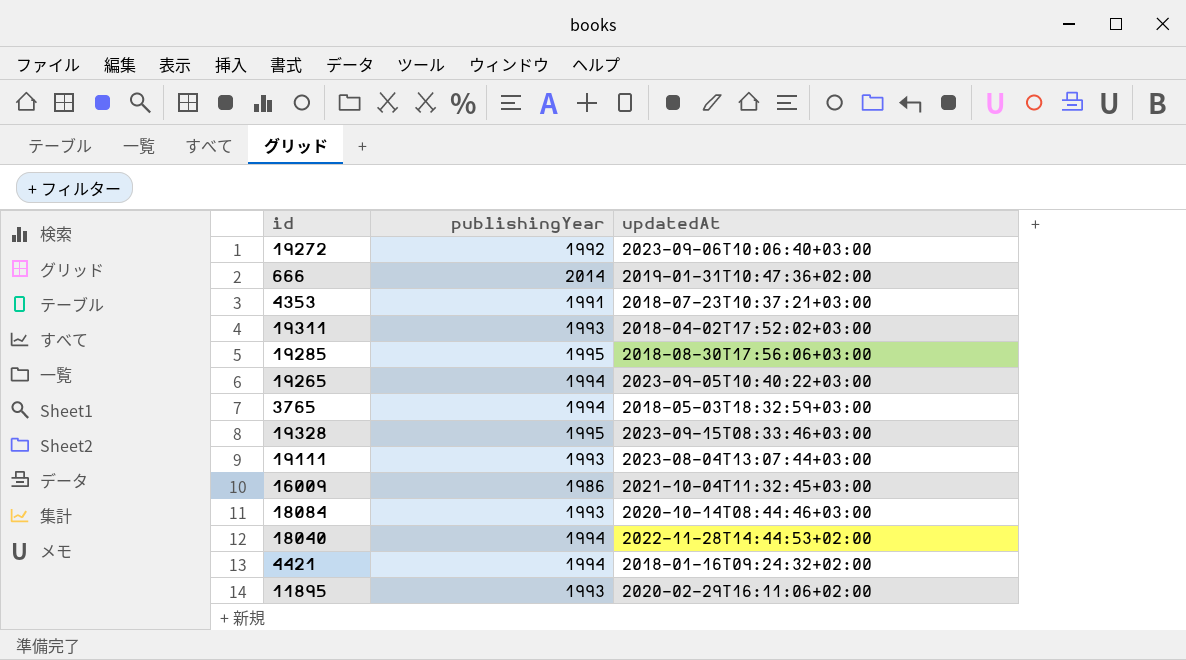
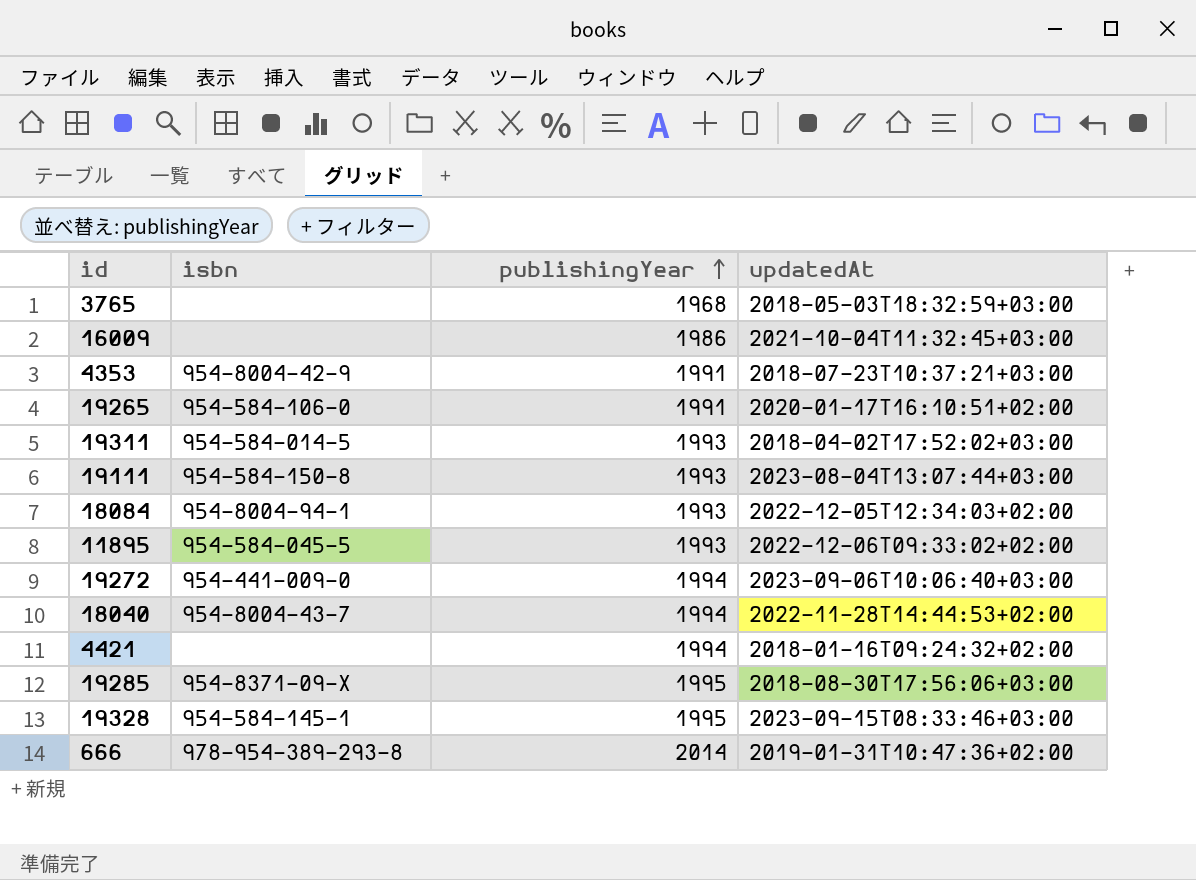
row order: none -> publishingYear ascending
column isbn | position: none -> 2
3765 | publishingYear: 1994 -> 1968
19265 | publishingYear: 1994 -> 1991
19265 | updatedAt: 2023-09-05T10:40:22+03:00 -> 2020-01-17T16:10:51+02:00
18084 | updatedAt: 2020-10-14T08:44:46+03:00 -> 2022-12-05T12:34:03+02:00
11895 | updatedAt: 2020-02-29T16:11:06+02:00 -> 2022-12-06T09:33:02+02:00
19272 | publishingYear: 1992 -> 1994

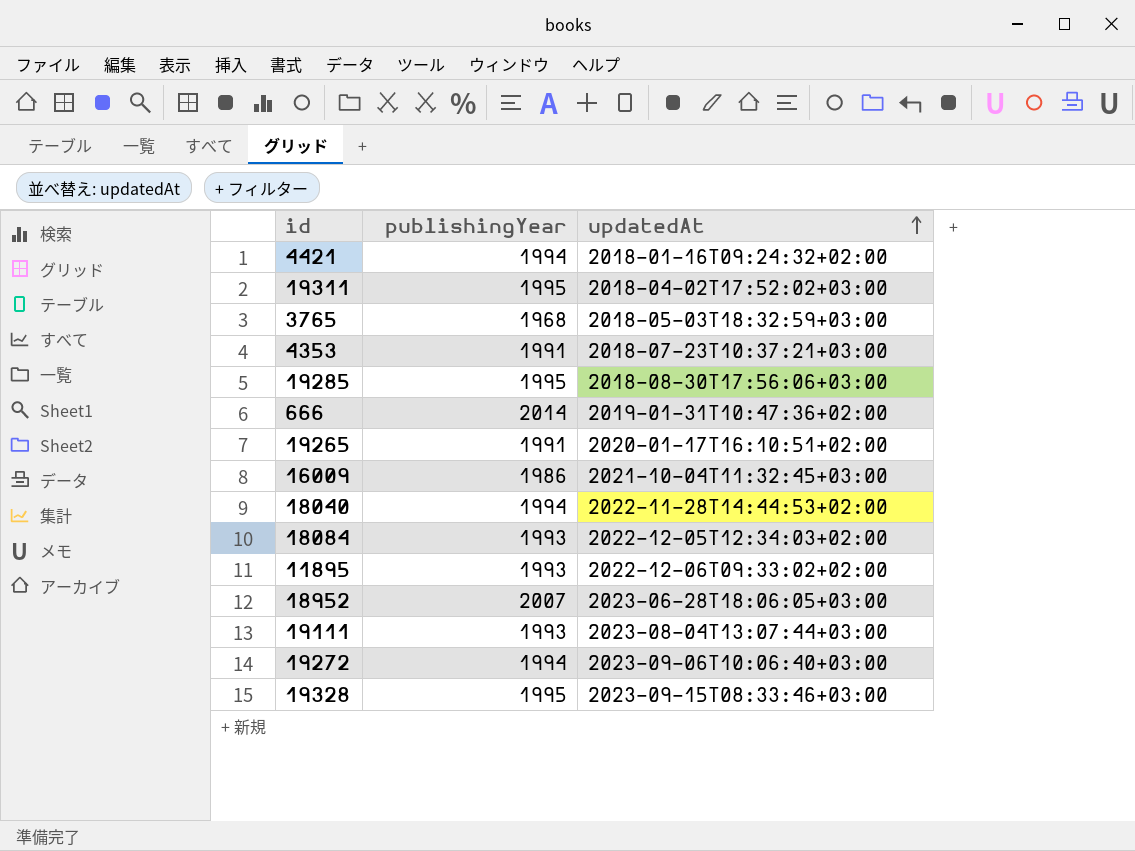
row order: publishingYear ascending -> updatedAt ascending
column isbn | position: 2 -> none
19311 | publishingYear: 1993 -> 1995
row 18952: none -> 2007 | 2023-06-28T18:06:05+03:00

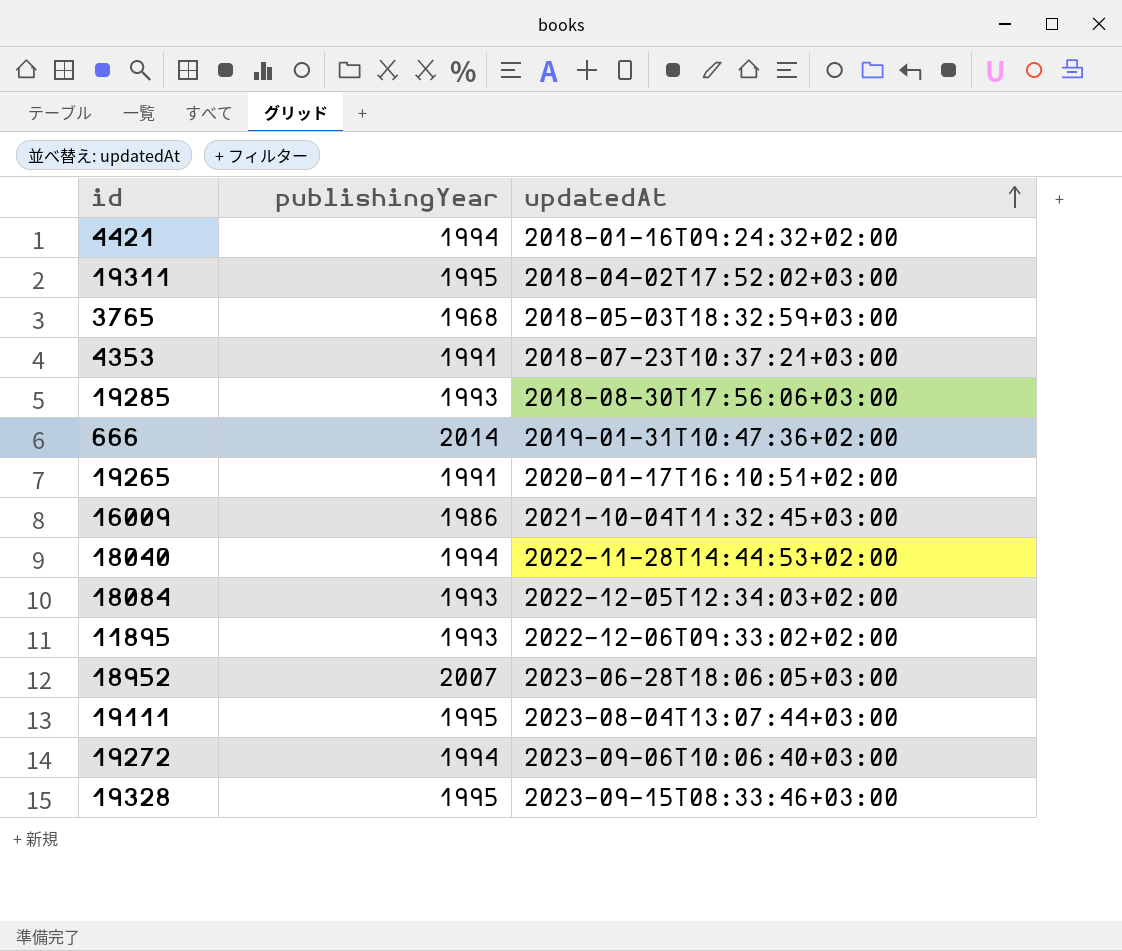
19285 | publishingYear: 1995 -> 1993
19111 | publishingYear: 1993 -> 1995

